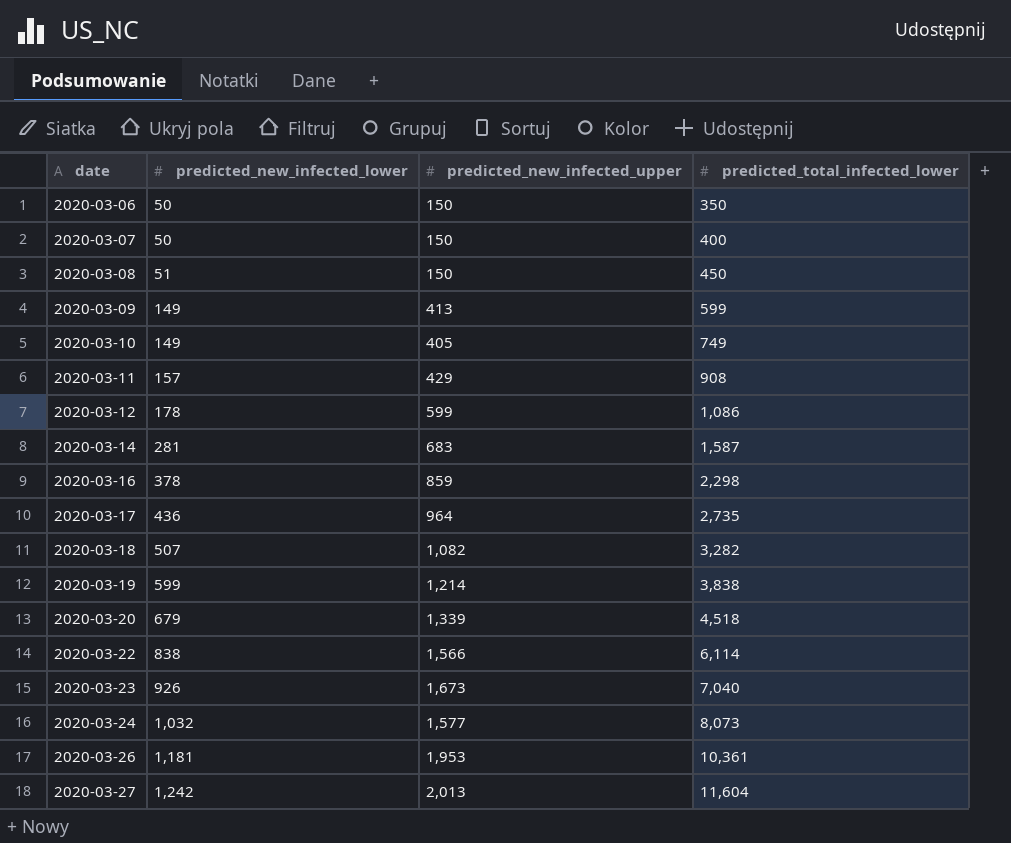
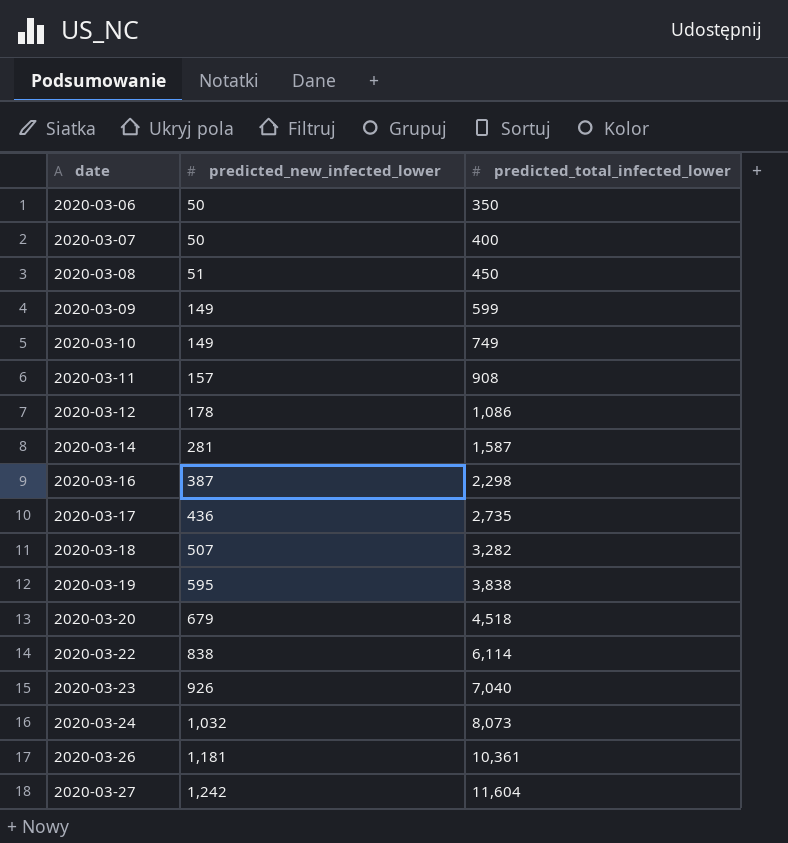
column predicted_new_infected_upper | position: 3 -> none
2020-03-16 | predicted_new_infected_lower: 378 -> 387
2020-03-19 | predicted_new_infected_lower: 599 -> 595

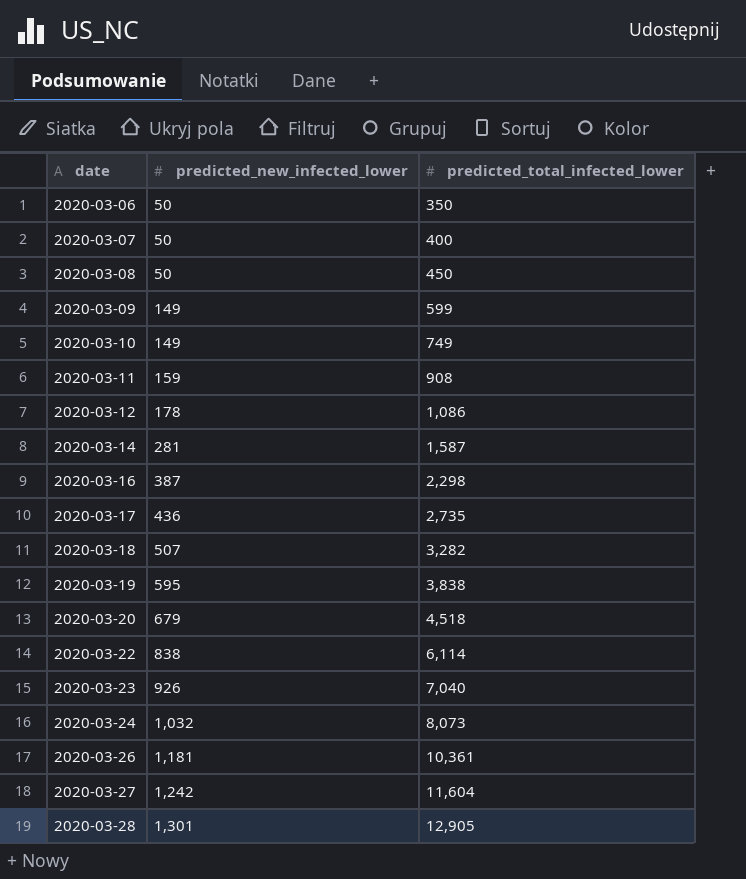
2020-03-08 | predicted_new_infected_lower: 51 -> 50
2020-03-11 | predicted_new_infected_lower: 157 -> 159
row 2020-03-28: none -> 1,301 | 12,905

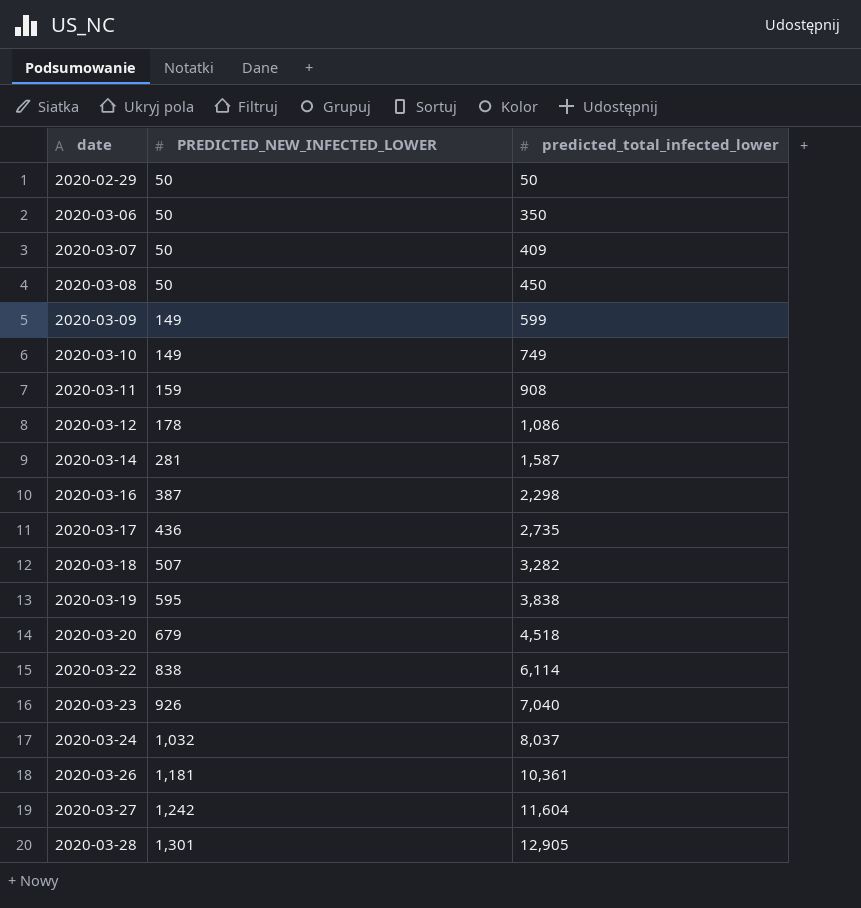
column name: predicted_new_infected_lower -> PREDICTED_NEW_INFECTED_LOWER
row 2020-02-29: none -> 50 | 50
2020-03-07 | predicted_total_infected_lower: 400 -> 409
2020-03-24 | predicted_total_infected_lower: 8,073 -> 8,037

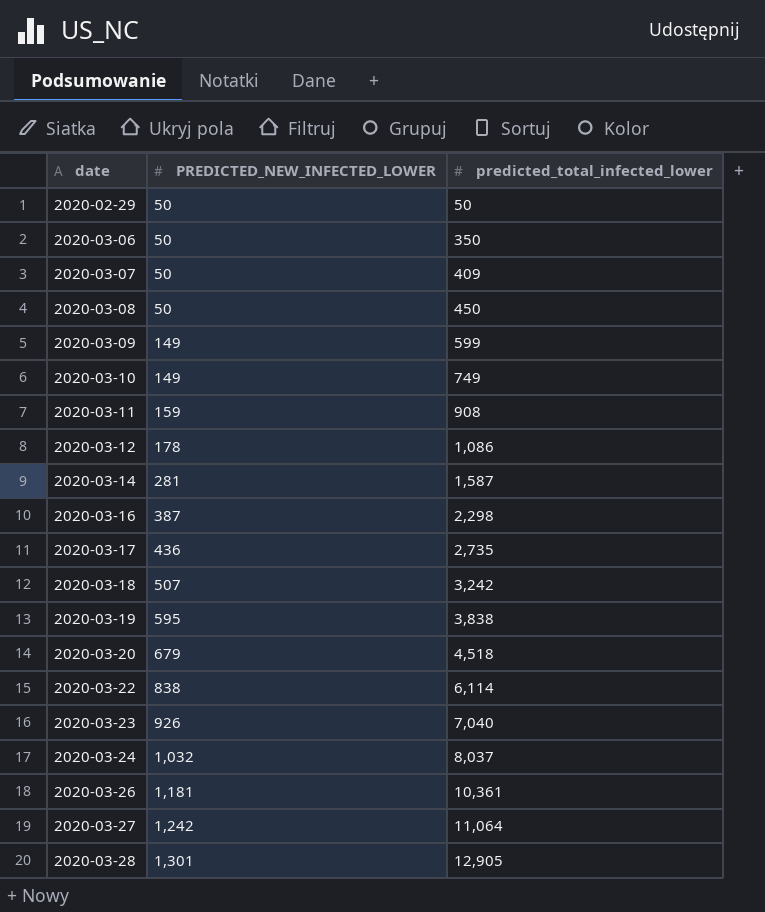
2020-03-18 | predicted_total_infected_lower: 3,282 -> 3,242
2020-03-27 | predicted_total_infected_lower: 11,604 -> 11,064

